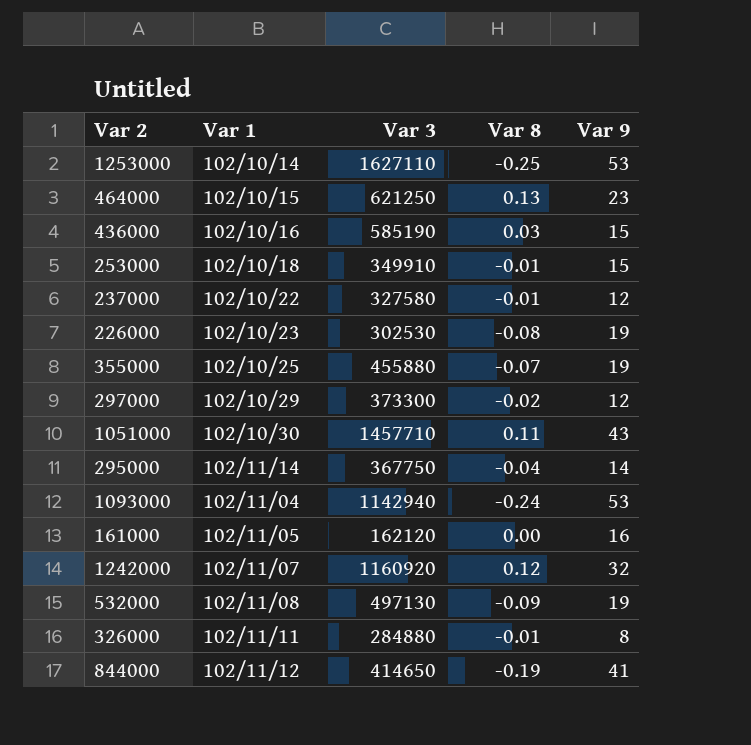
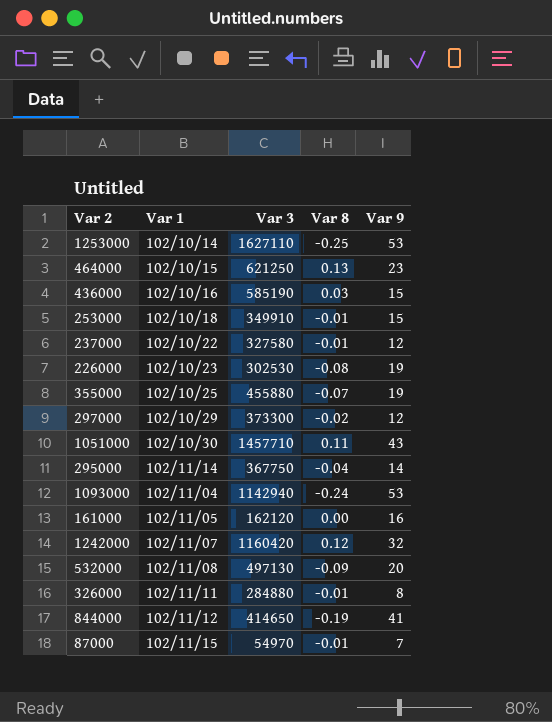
1242000 | Var 3: 1160920 -> 1160420
532000 | Var 9: 19 -> 20
row 87000: none -> 102/11/15 | 54970 | -0.01 | 7

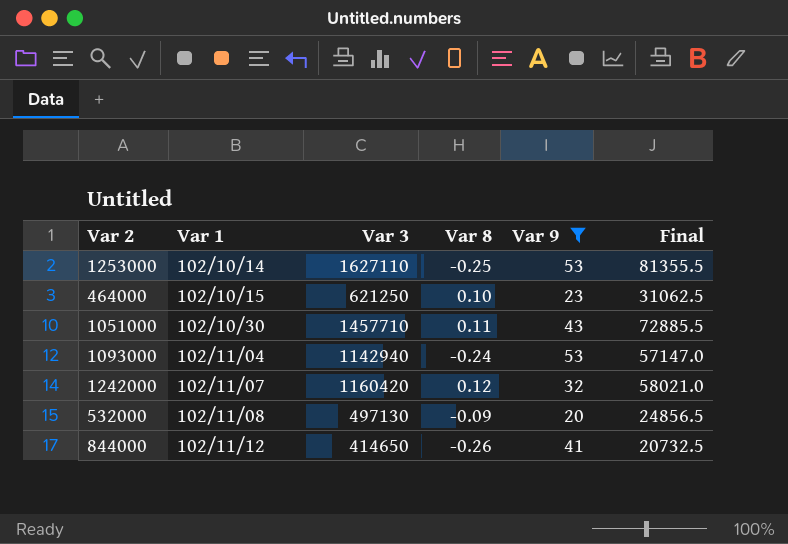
filter: none -> Var 9 >= 20
column Final | formula: none -> [Var 3] * 0.05
464000 | Var 8: 0.13 -> 0.10
844000 | Var 8: -0.19 -> -0.26

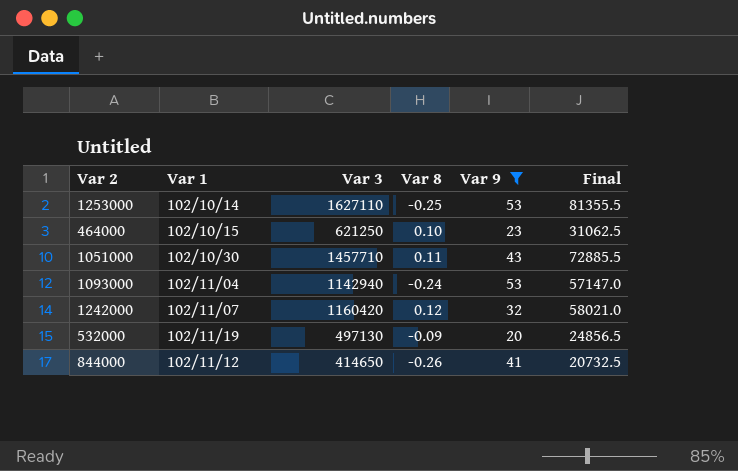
532000 | Var 1: 102/11/08 -> 102/11/19

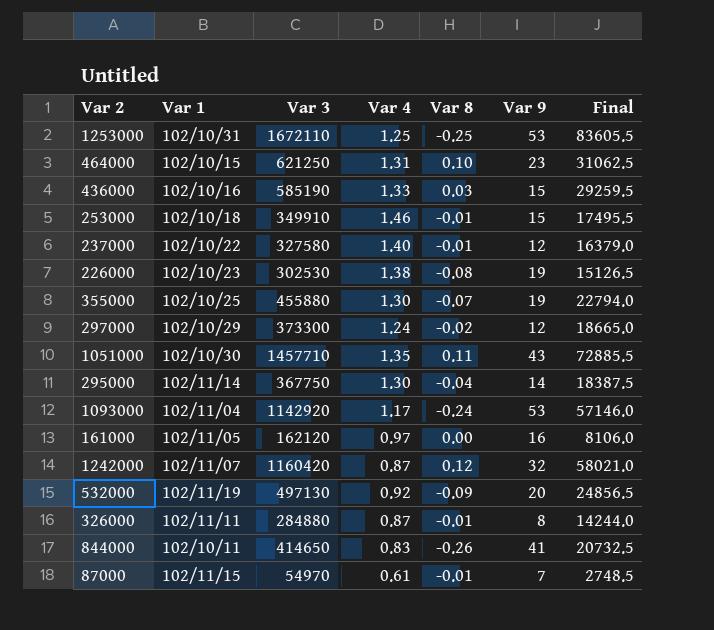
filter: Var 9 >= 20 -> none
column Var 4 | position: none -> 4
1253000 | Var 1: 102/10/14 -> 102/10/31
1253000 | Var 3: 1627110 -> 1672110
1253000 | Final: 81355.5 -> 83605.5
1093000 | Var 3: 1142940 -> 1142920
1093000 | Final: 57147.0 -> 57146.0
844000 | Var 1: 102/11/12 -> 102/10/11

